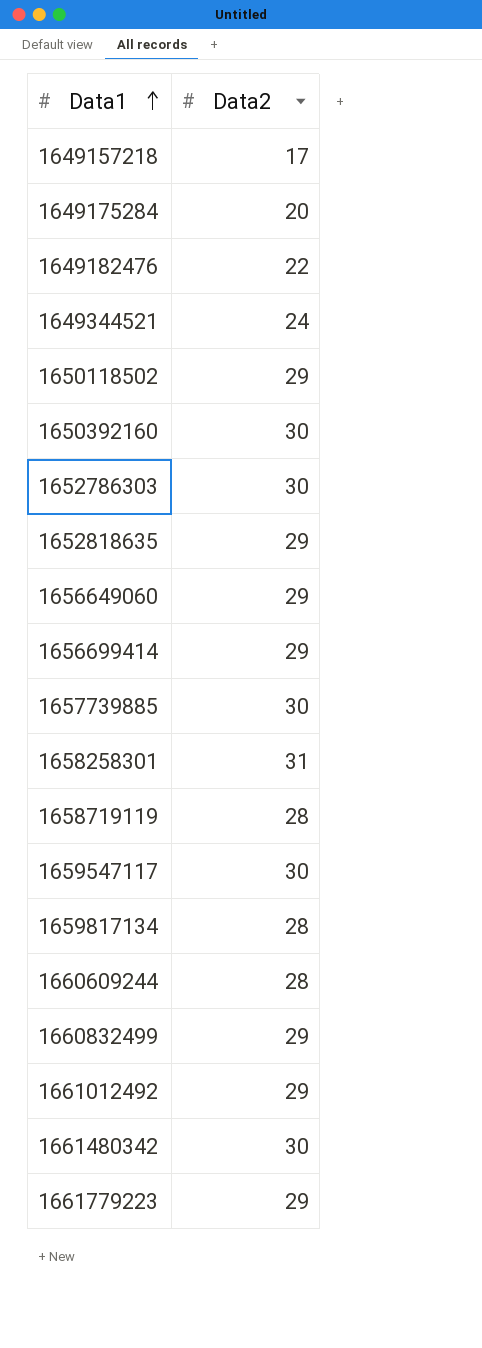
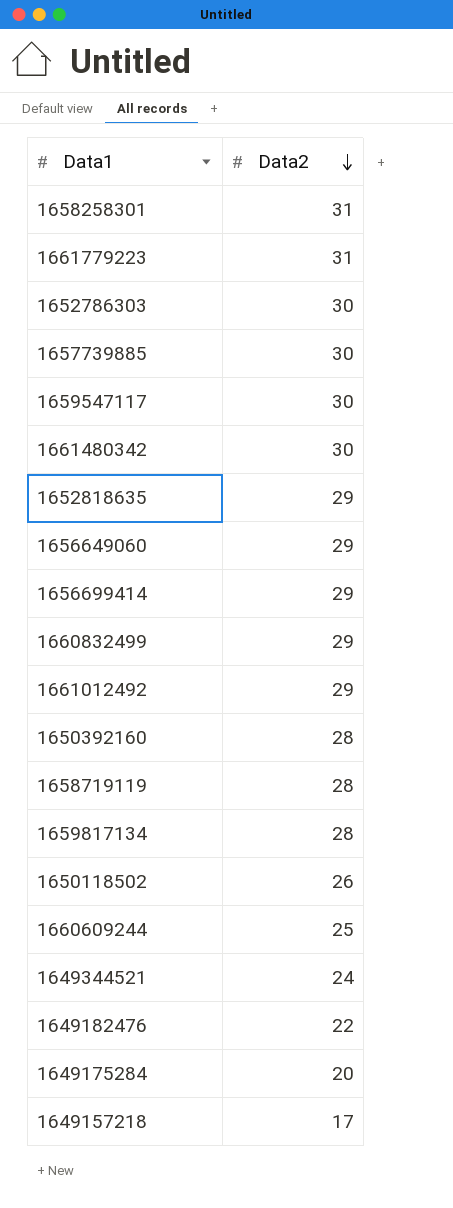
row order: Data1 ascending -> Data2 descending
1661779223 | Data2: 29 -> 31
1650392160 | Data2: 30 -> 28
1650118502 | Data2: 29 -> 26
1660609244 | Data2: 28 -> 25

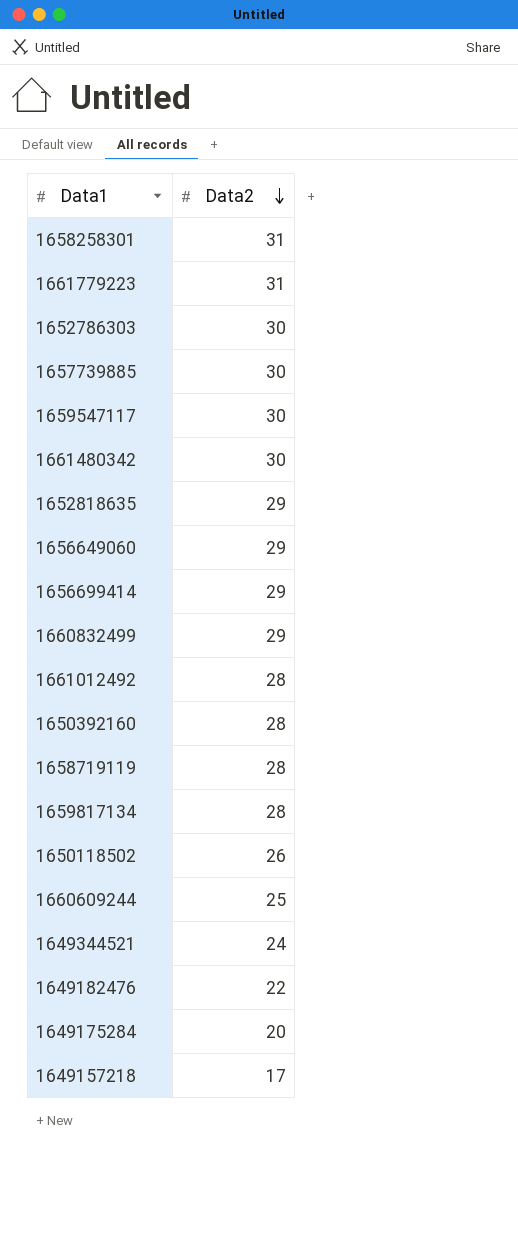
1661012492 | Data2: 29 -> 28

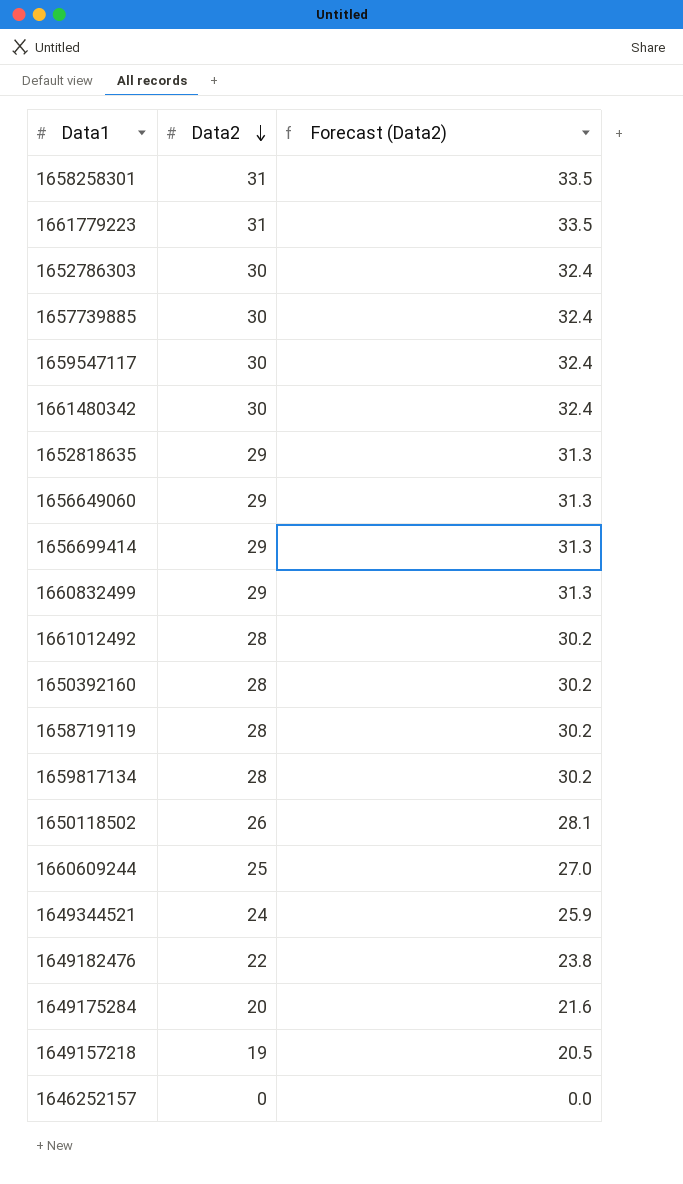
column Forecast (Data2) | formula: none -> [Data2] * 1.08
1649157218 | Data2: 17 -> 19
row 1646252157: none -> 0 | 0.0

